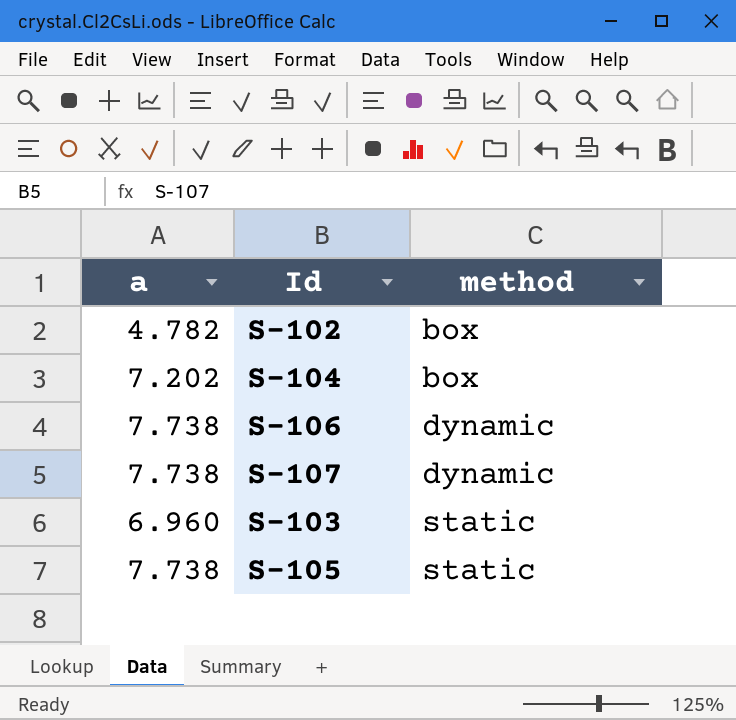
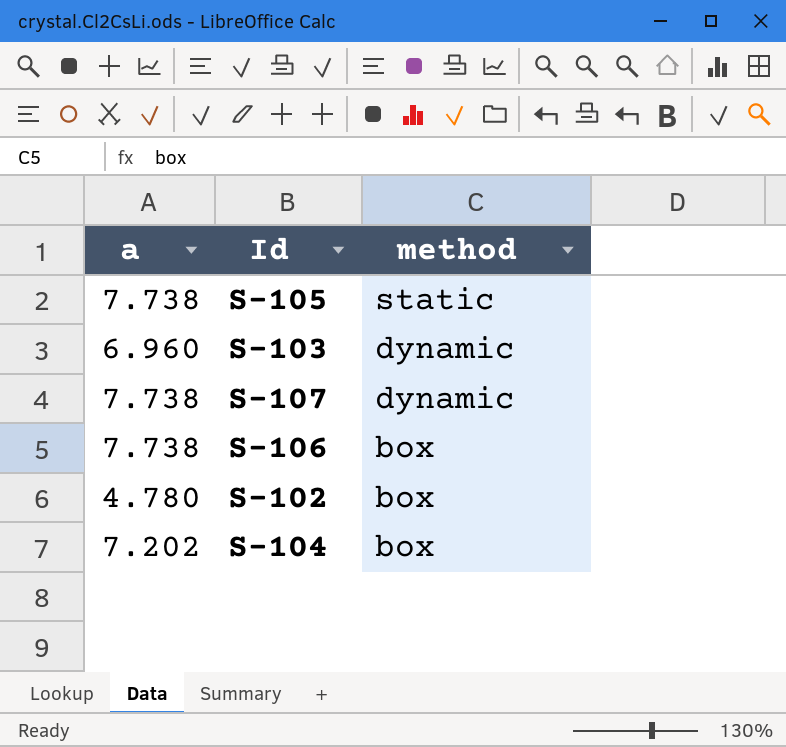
row order: method ascending -> method descending
S-103 | method: static -> dynamic
S-106 | method: dynamic -> box
S-102 | a: 4.782 -> 4.780

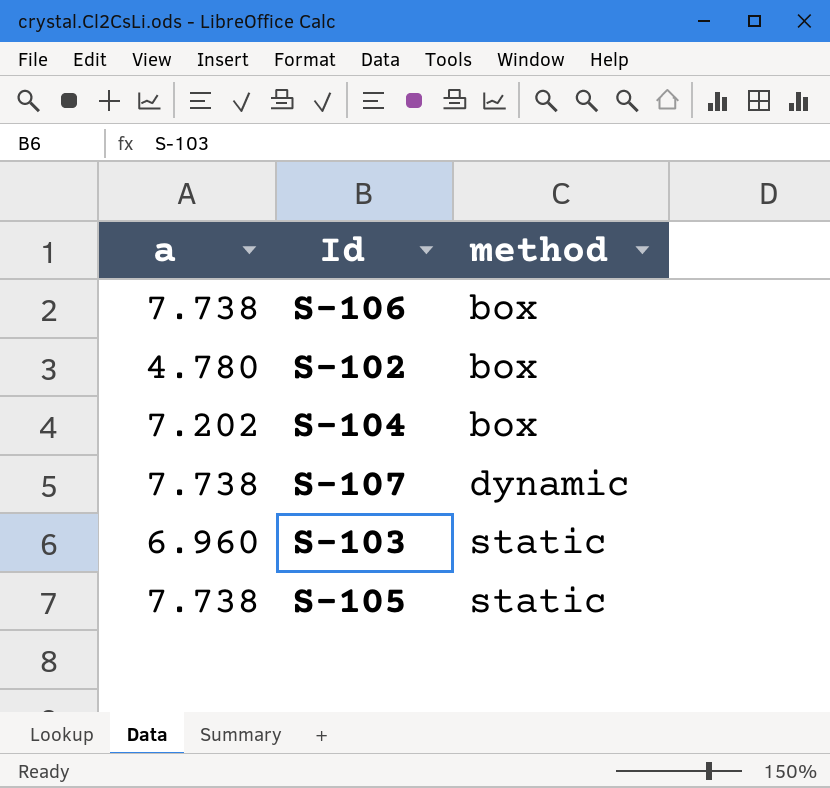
row order: method descending -> method ascending
S-103 | method: dynamic -> static

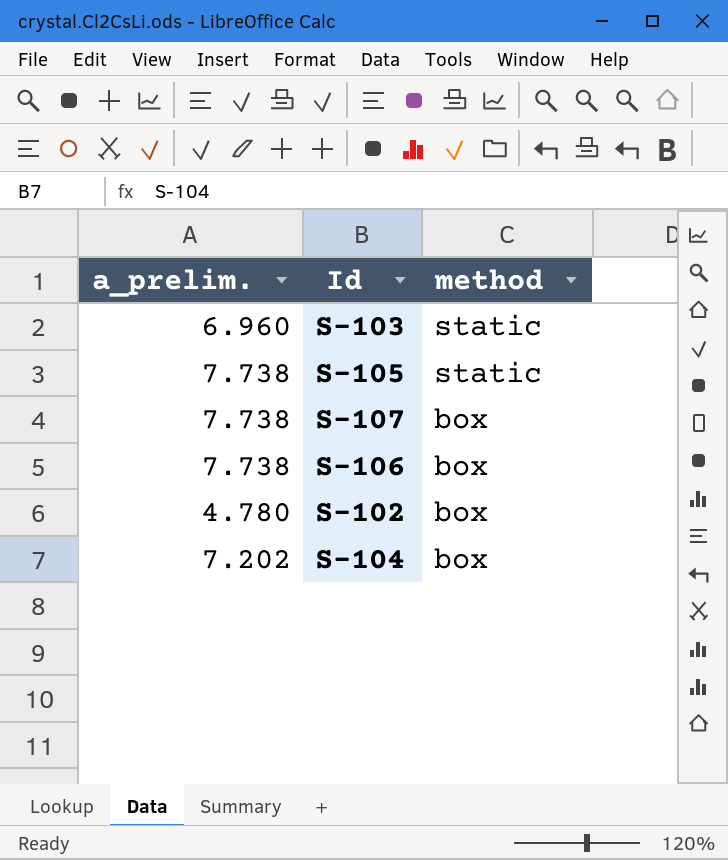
row order: method ascending -> method descending
column name: a -> a_prelim.
S-107 | method: dynamic -> box

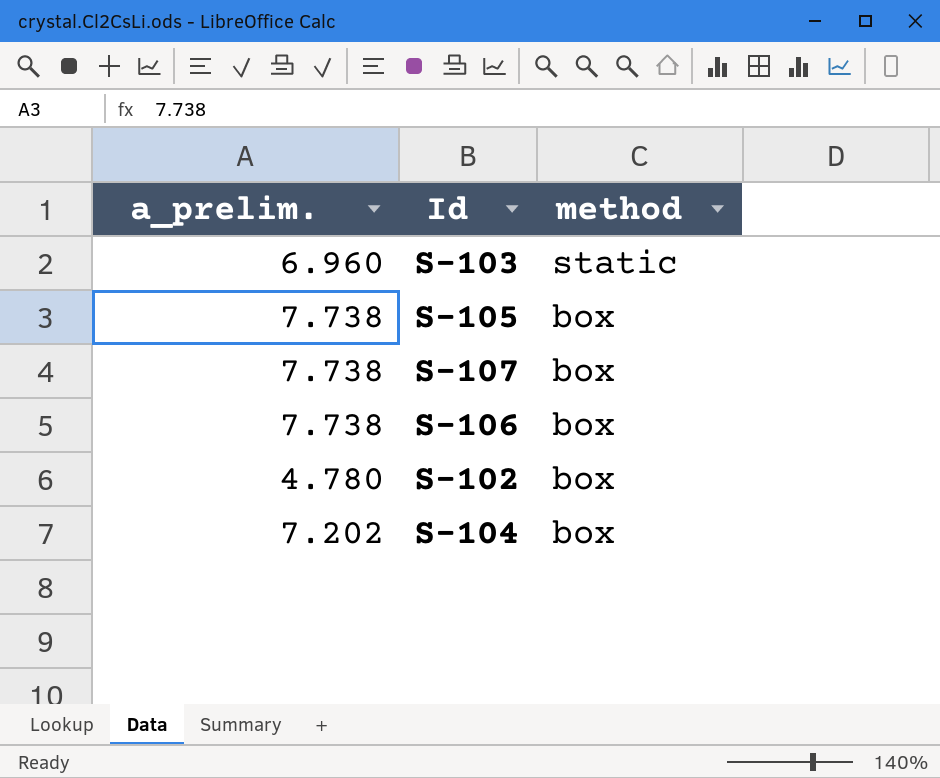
S-105 | method: static -> box

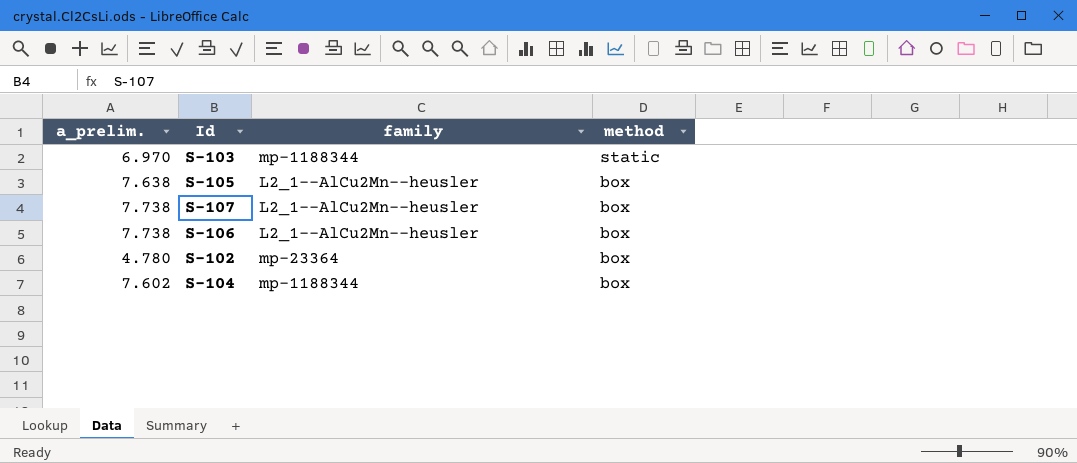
column family | position: none -> 3
S-103 | a_prelim.: 6.960 -> 6.970
S-105 | a_prelim.: 7.738 -> 7.638
S-104 | a_prelim.: 7.202 -> 7.602

